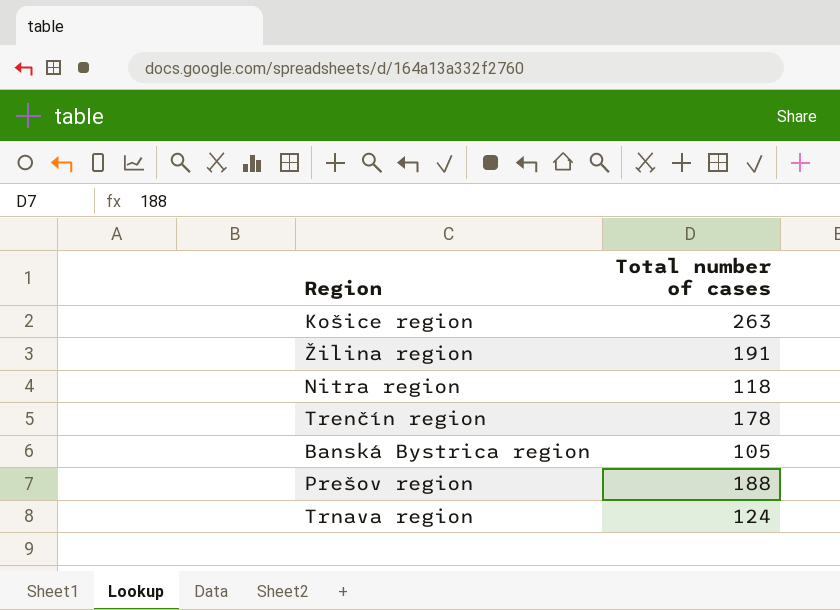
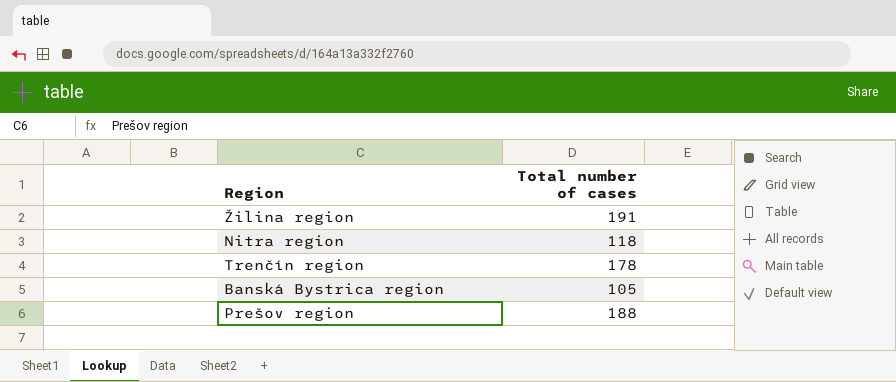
row Košice region: 263 -> none
row Trnava region: 124 -> none

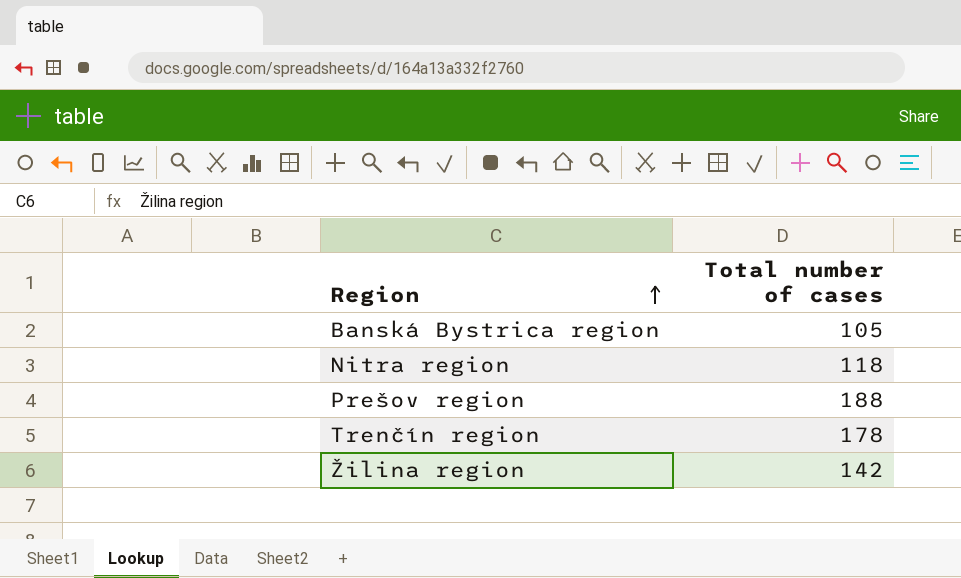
row order: none -> Region ascending
Žilina region | Total number of cases: 191 -> 142

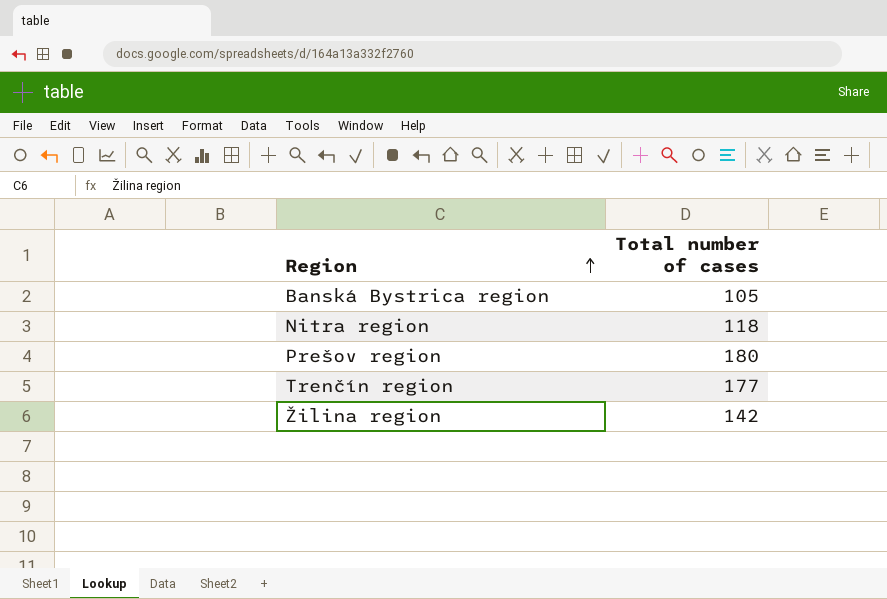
Prešov region | Total number of cases: 188 -> 180
Trenčín region | Total number of cases: 178 -> 177

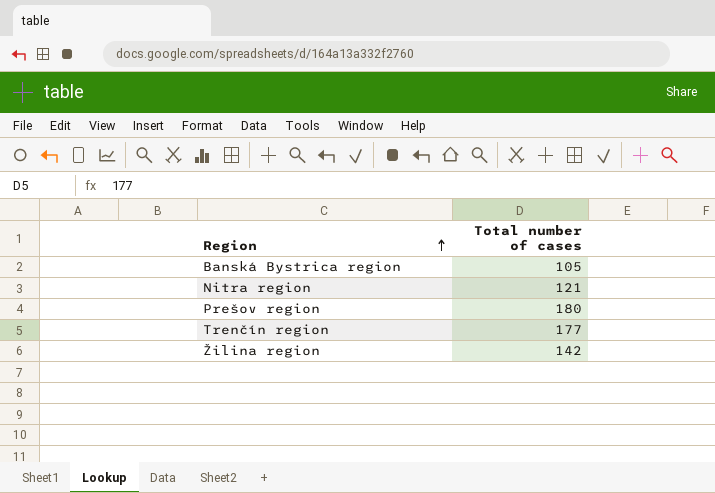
Nitra region | Total number of cases: 118 -> 121

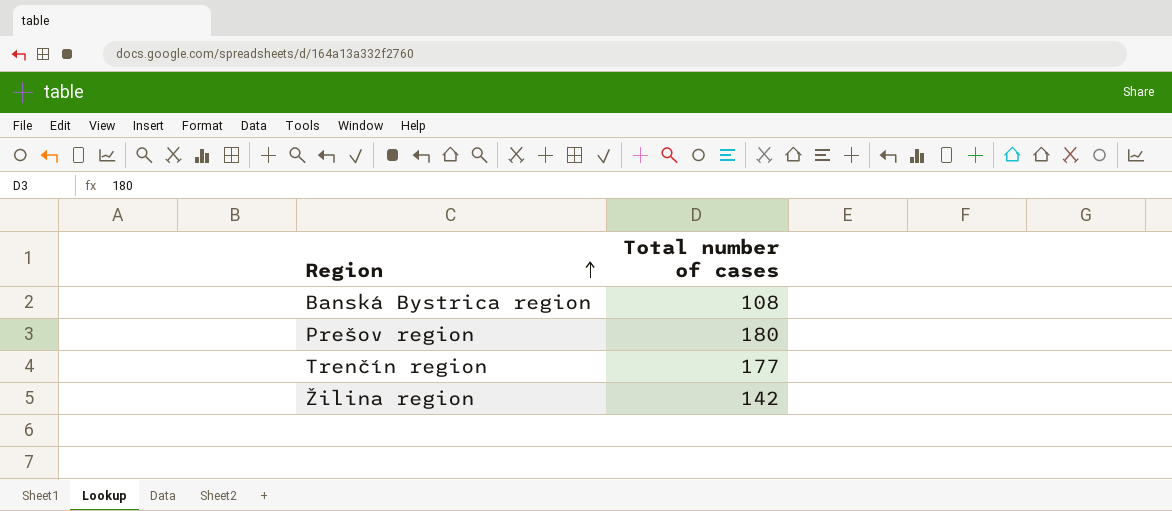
row Nitra region: 121 -> none
Banská Bystrica region | Total number of cases: 105 -> 108

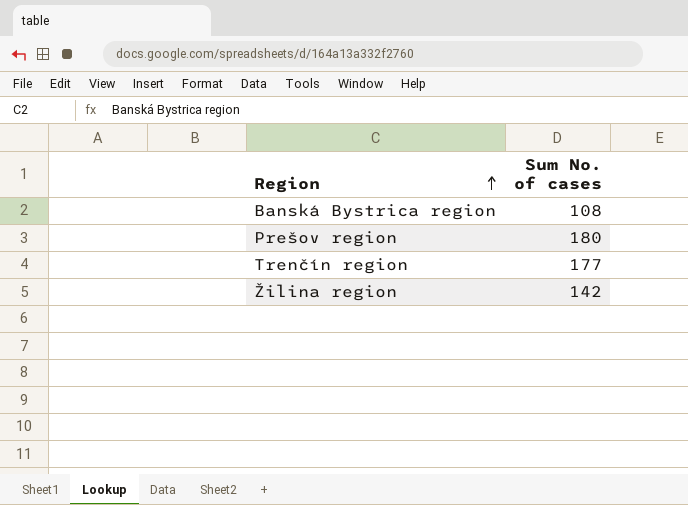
column name: Total number of cases -> Sum No. of cases

